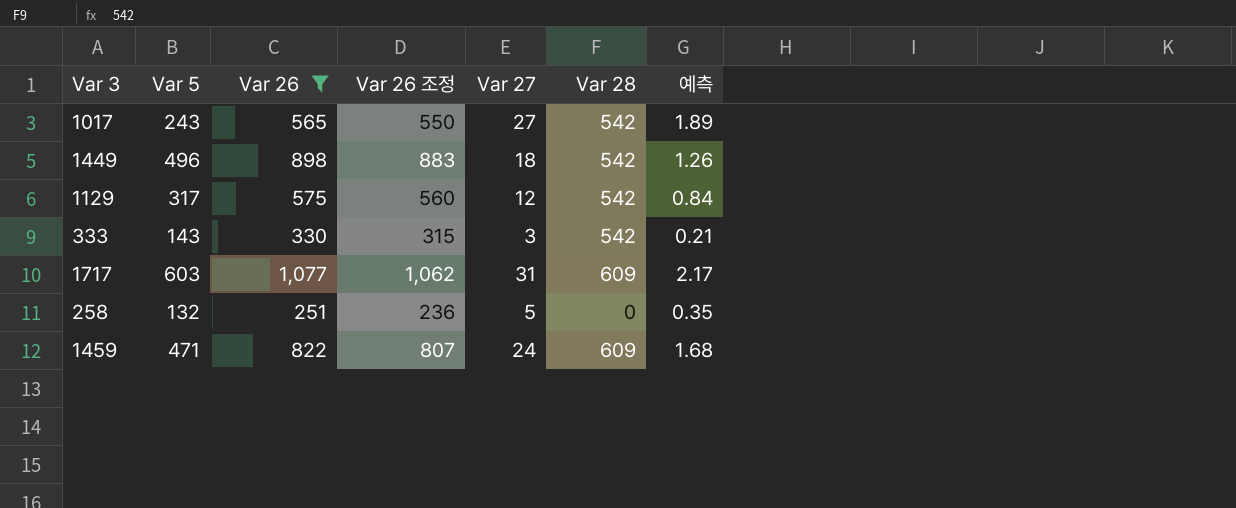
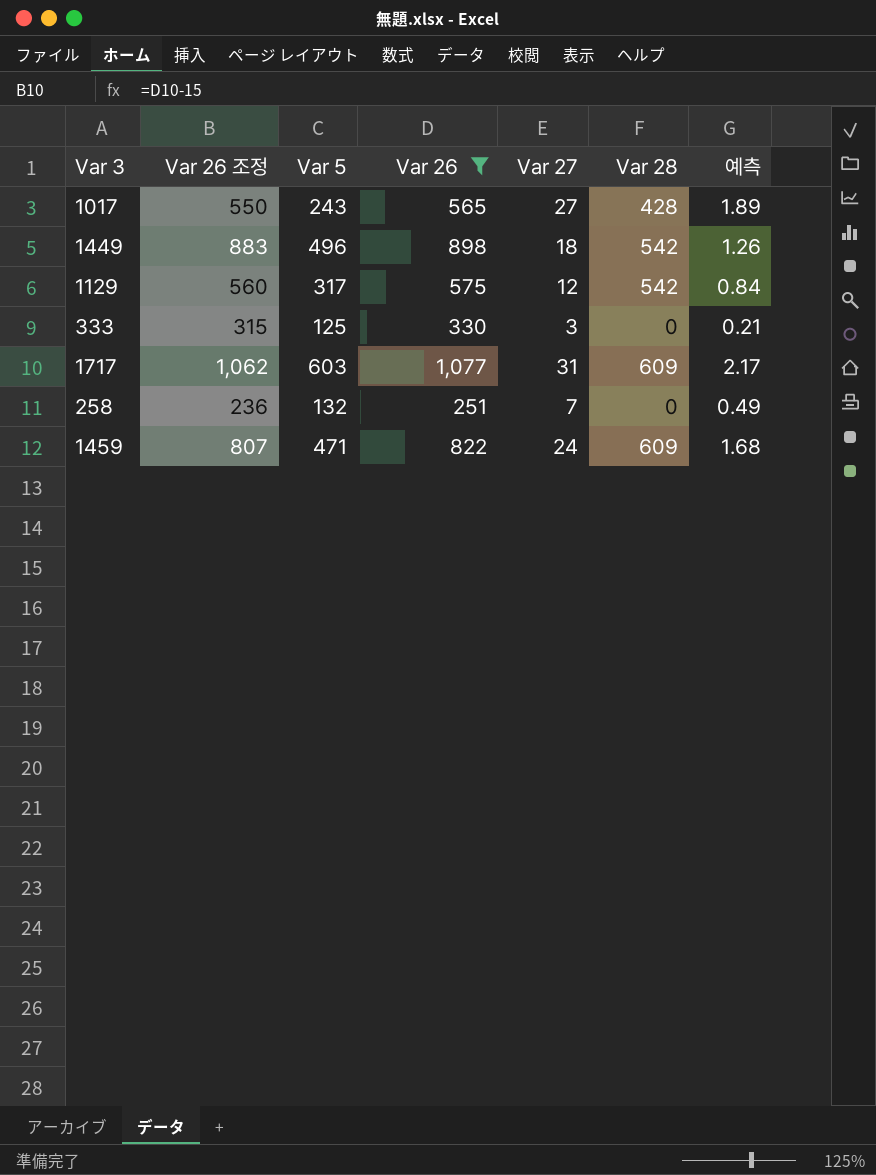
column Var 26 조정 | position: 4 -> 2
1017 | Var 28: 542 -> 428
333 | Var 5: 143 -> 125
333 | Var 28: 542 -> 0
258 | Var 27: 5 -> 7
258 | 예측: 0.35 -> 0.49

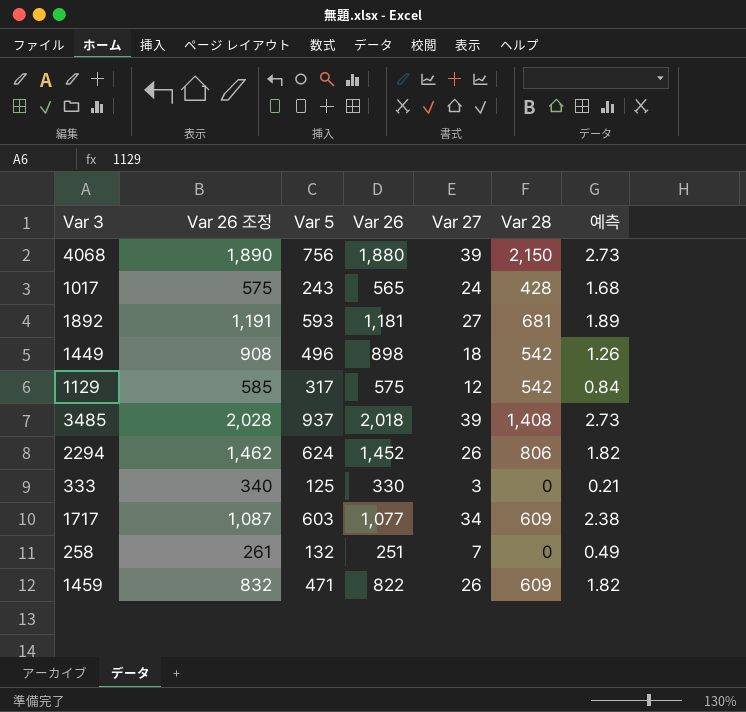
filter: Var 26 <= 1,077 -> none
column Var 26 조정 | formula: [Var 26] - 15 -> [Var 26] + 10
1017 | Var 27: 27 -> 24
1017 | 예측: 1.89 -> 1.68
1717 | Var 27: 31 -> 34
1717 | 예측: 2.17 -> 2.38
1459 | Var 27: 24 -> 26
1459 | 예측: 1.68 -> 1.82

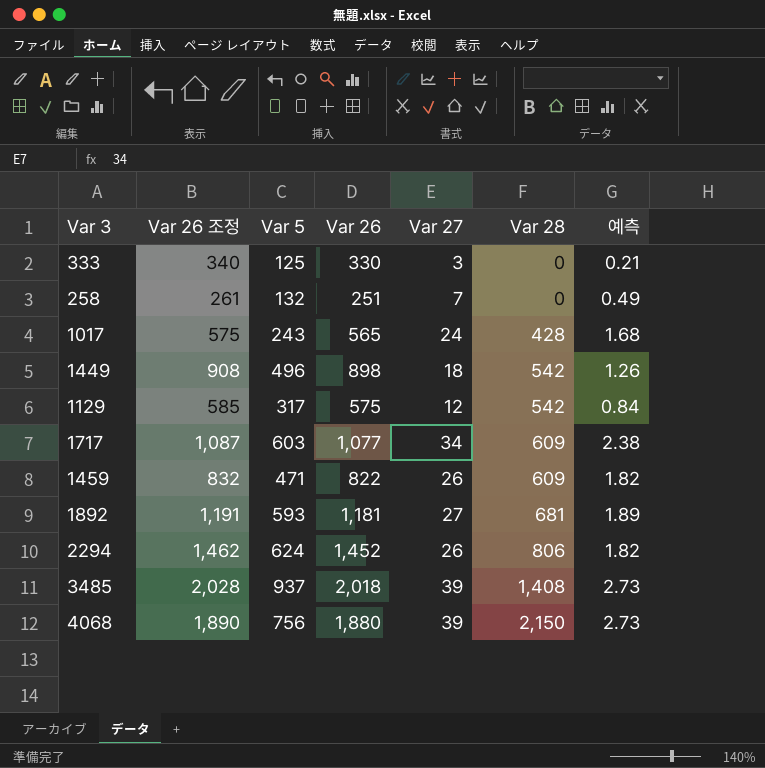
row order: none -> Var 28 ascending

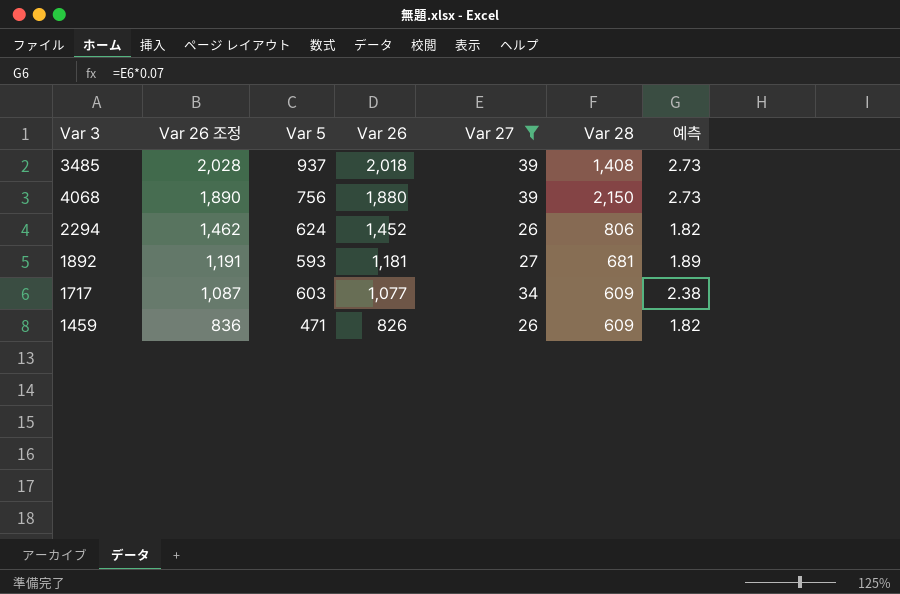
filter: none -> Var 27 >= 26
row order: Var 28 ascending -> Var 26 조정 descending
1459 | Var 26 조정: 832 -> 836
1459 | Var 26: 822 -> 826

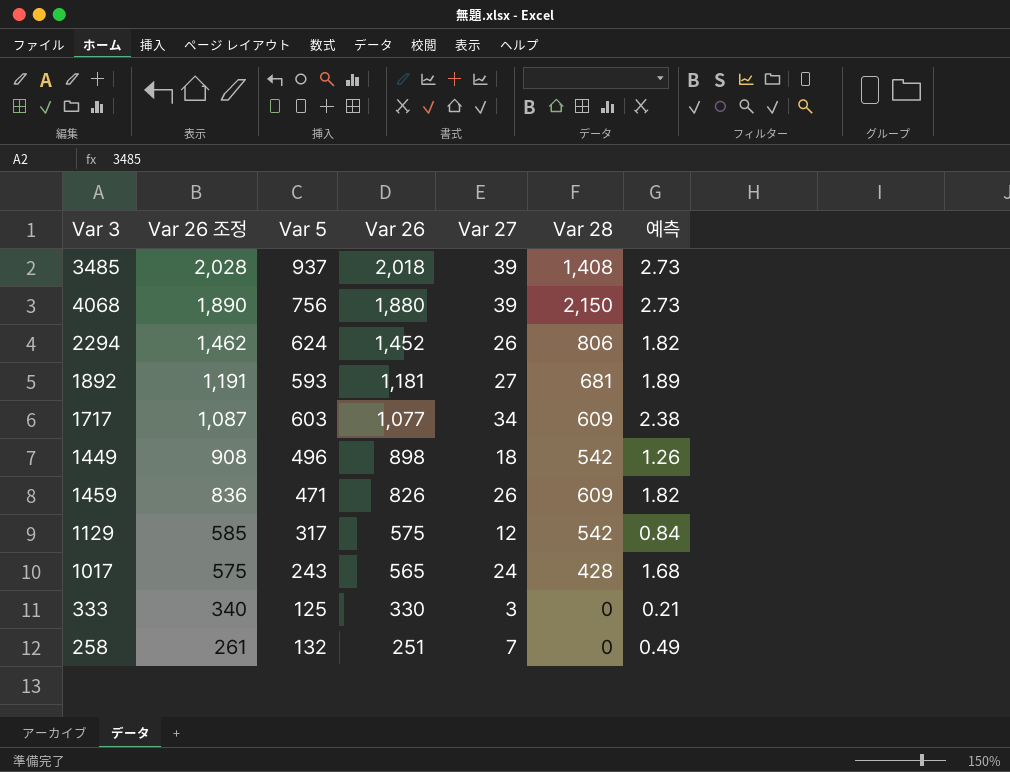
filter: Var 27 >= 26 -> none

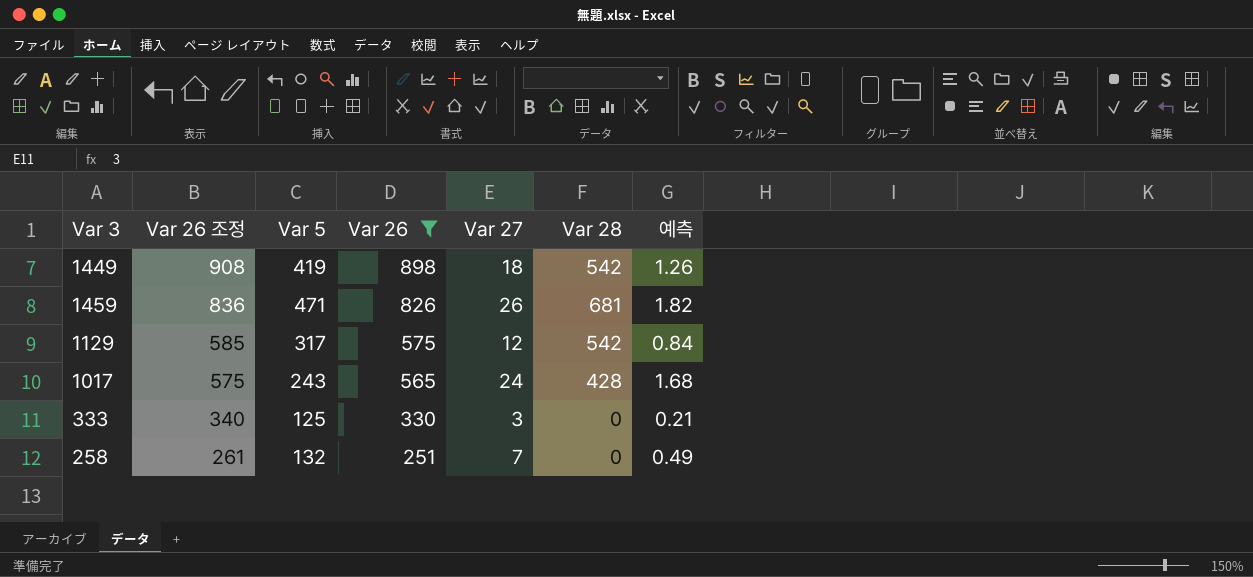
filter: none -> Var 26 <= 898
1449 | Var 5: 496 -> 419
1459 | Var 28: 609 -> 681

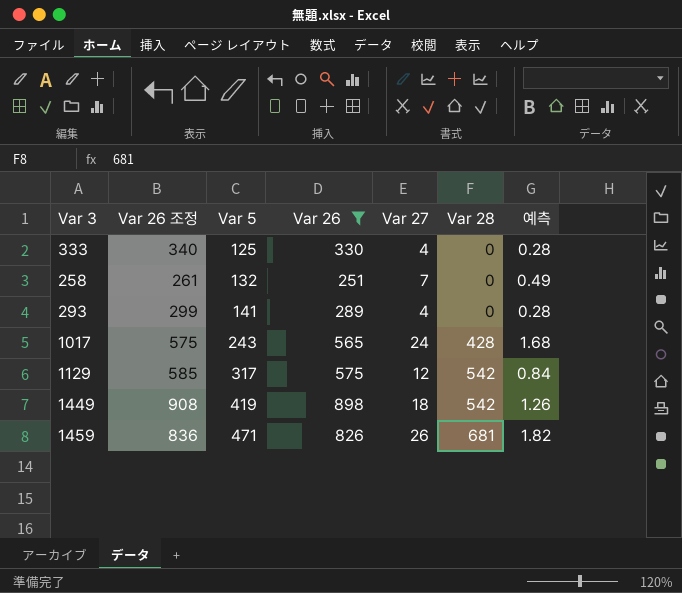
row order: Var 26 조정 descending -> Var 5 ascending
333 | Var 27: 3 -> 4
333 | 예측: 0.21 -> 0.28
row 293: none -> 299 | 141 | 289 | 4 | 0 | 0.28

